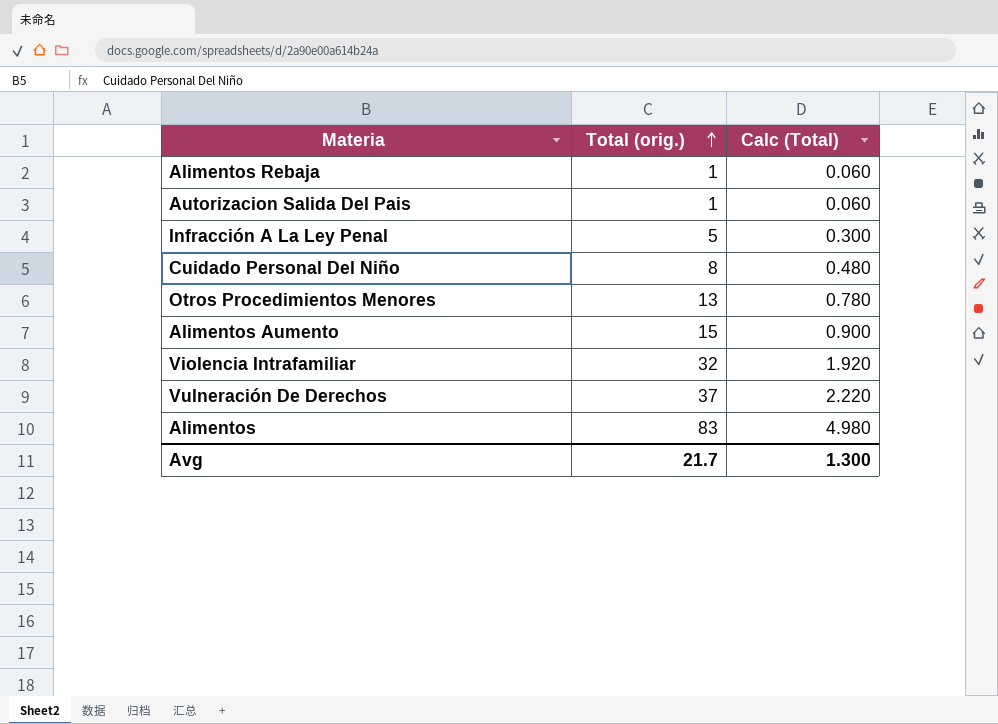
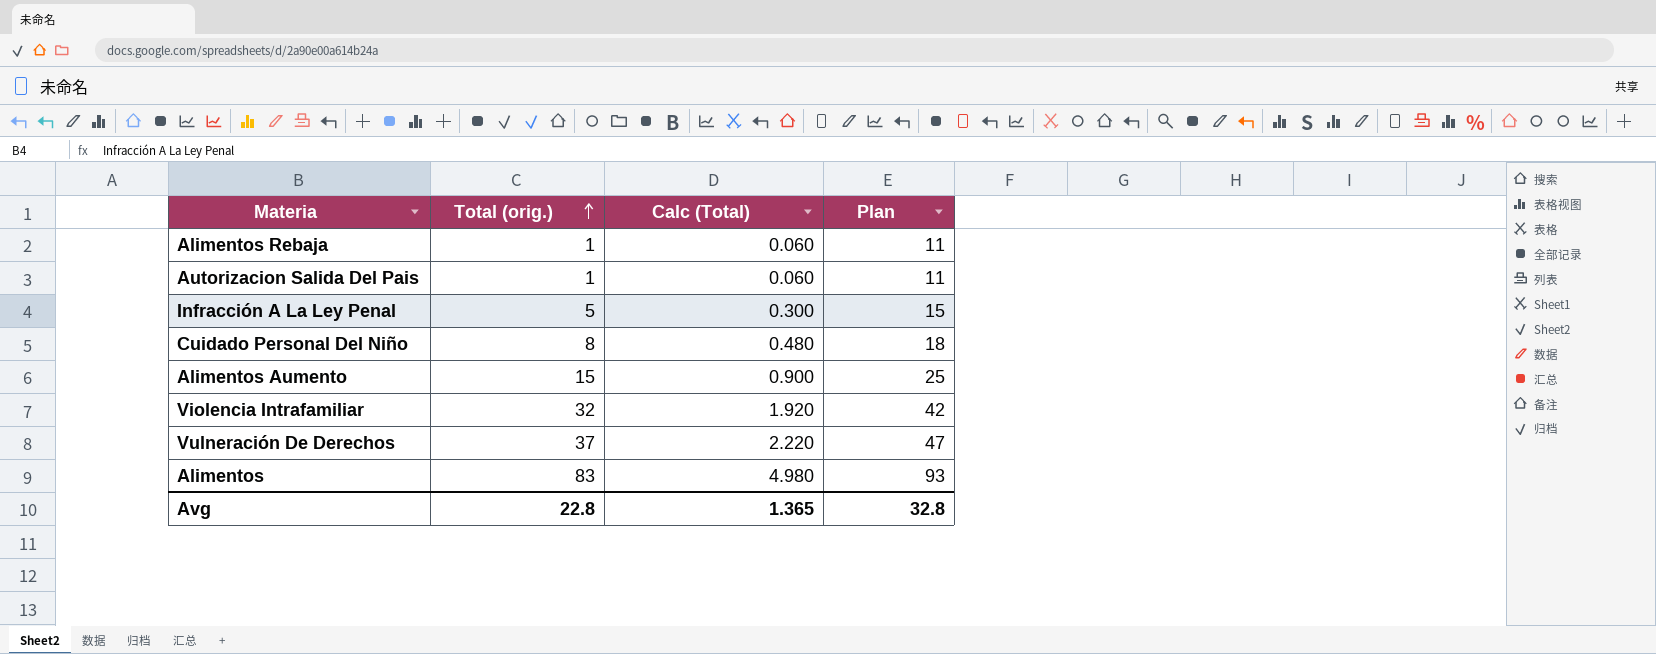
column Plan | formula: none -> [Total (orig.)] + 10
row Otros Procedimientos Menores: 13 | 0.780 -> none
Avg | Total (orig.): 21.7 -> 22.8
Avg | Calc (Total): 1.300 -> 1.365

